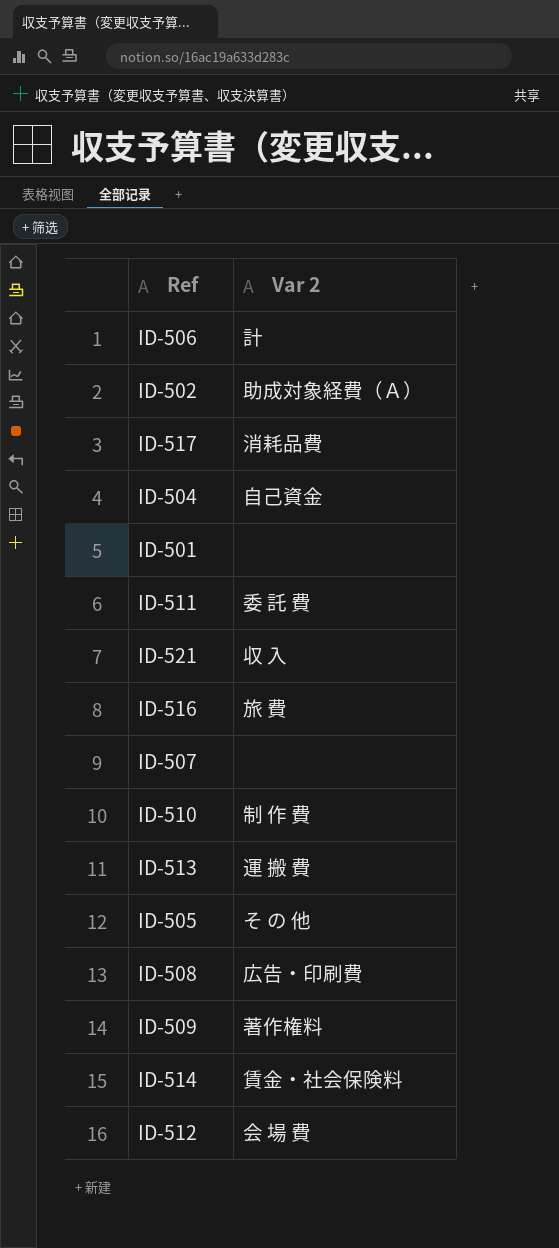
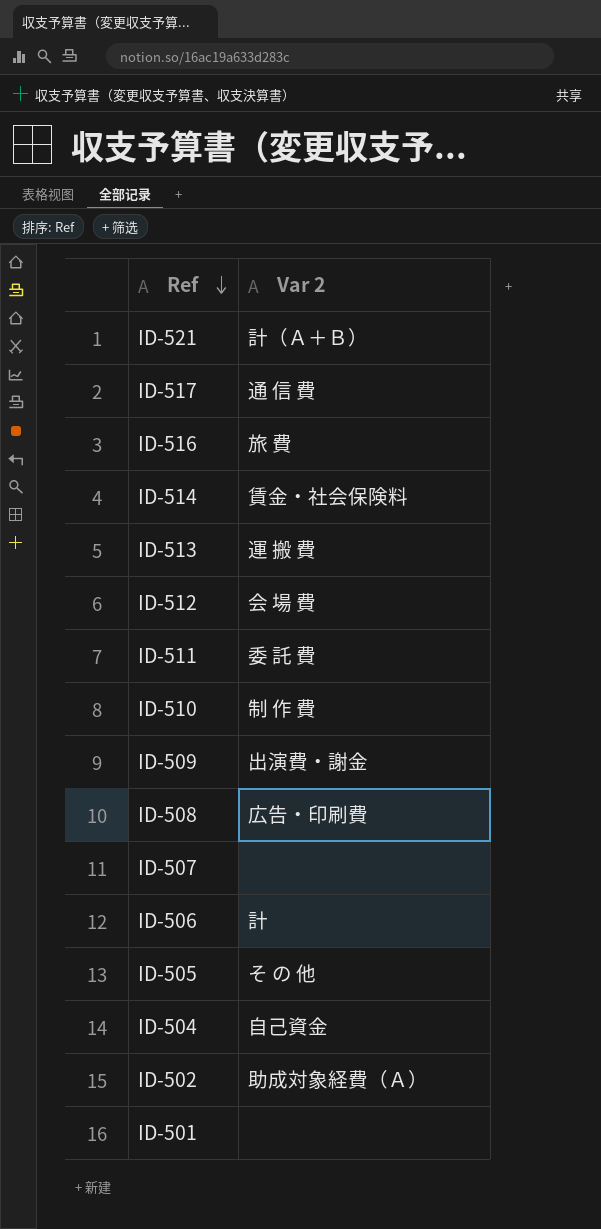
row order: none -> Ref descending
ID-521 | Var 2: 収 入 -> 計（Ａ＋Ｂ）
ID-517 | Var 2: 消耗品費 -> 通 信 費
ID-509 | Var 2: 著作権料 -> 出演費・謝金

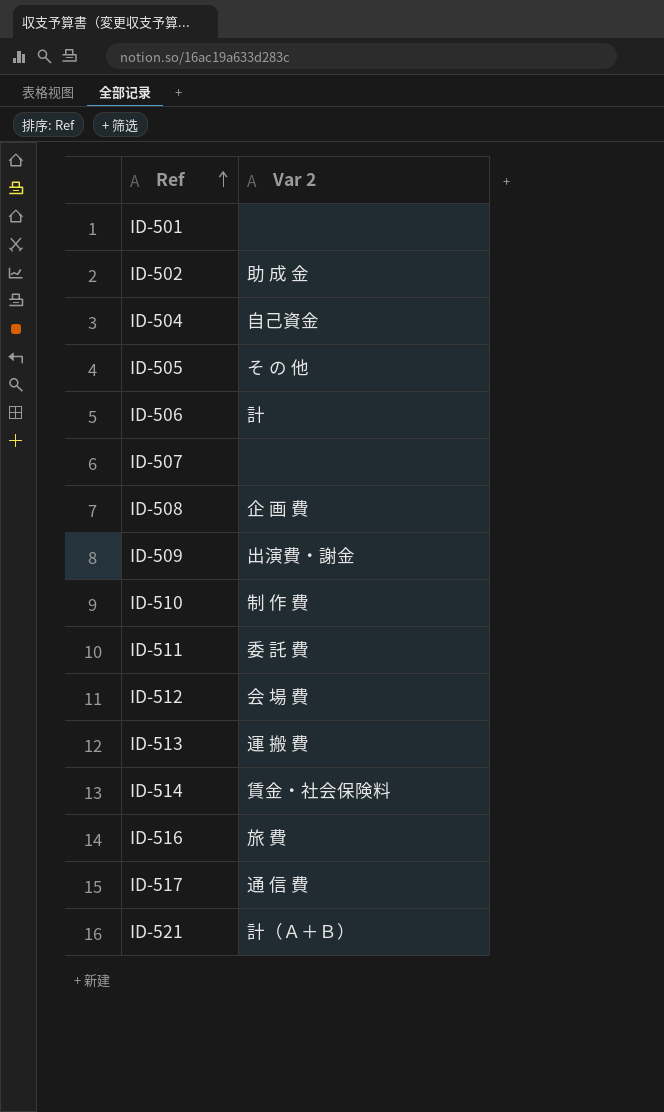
row order: Ref descending -> Ref ascending
ID-502 | Var 2: 助成対象経費（Ａ） -> 助 成 金
ID-508 | Var 2: 広告・印刷費 -> 企 画 費

